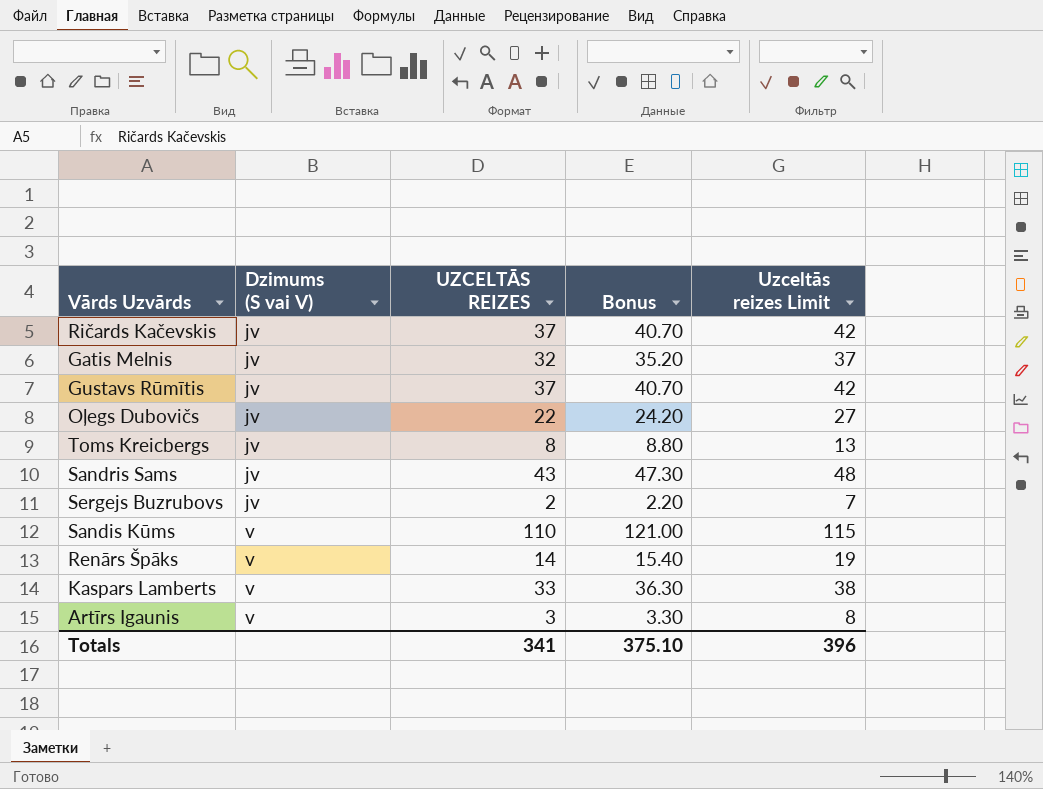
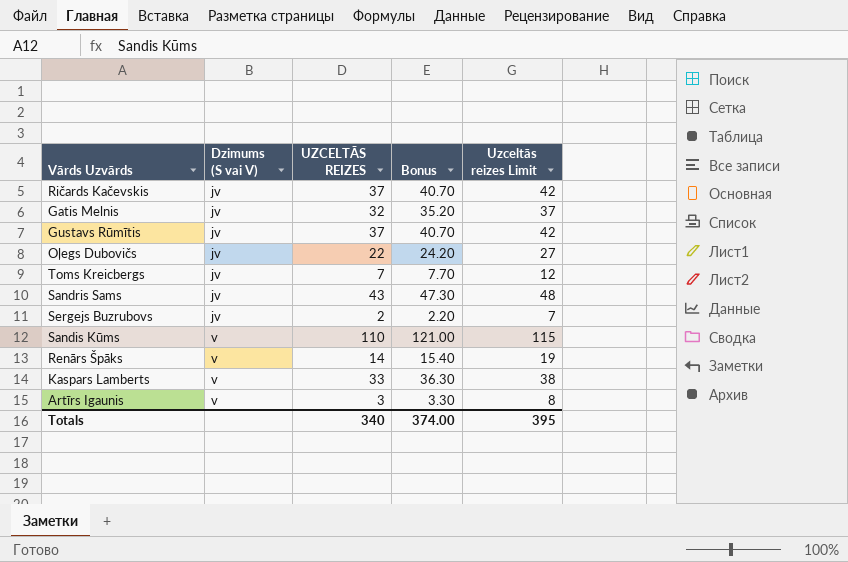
Toms Kreicbergs | UZCELTĀS REIZES: 8 -> 7
Toms Kreicbergs | Bonus: 8.80 -> 7.70
Toms Kreicbergs | Uzceltās reizes Limit: 13 -> 12
Totals | UZCELTĀS REIZES: 341 -> 340
Totals | Bonus: 375.10 -> 374.00
Totals | Uzceltās reizes Limit: 396 -> 395

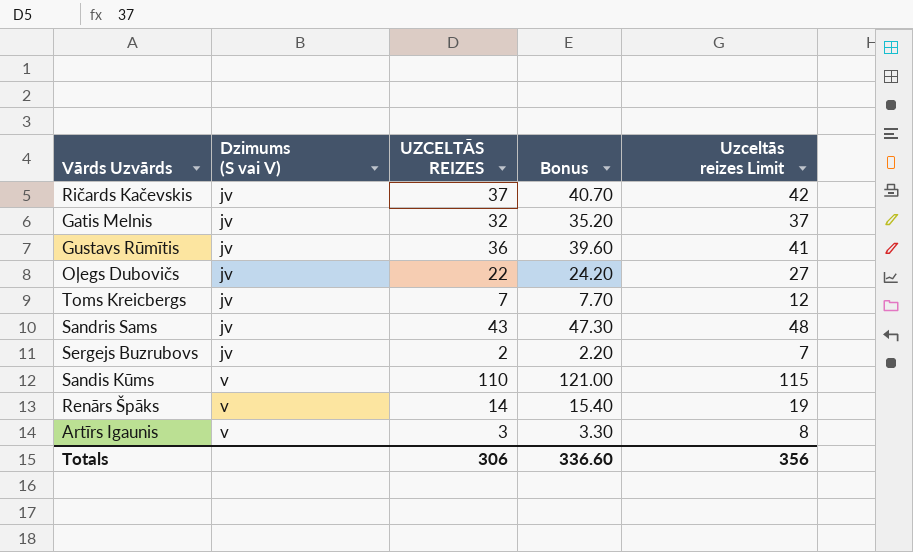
row Kaspars Lamberts: v | 33 | 36.30 | 38 -> none
Gustavs Rūmītis | UZCELTĀS REIZES: 37 -> 36
Gustavs Rūmītis | Bonus: 40.70 -> 39.60
Gustavs Rūmītis | Uzceltās reizes Limit: 42 -> 41
Totals | UZCELTĀS REIZES: 340 -> 306
Totals | Bonus: 374.00 -> 336.60
Totals | Uzceltās reizes Limit: 395 -> 356

